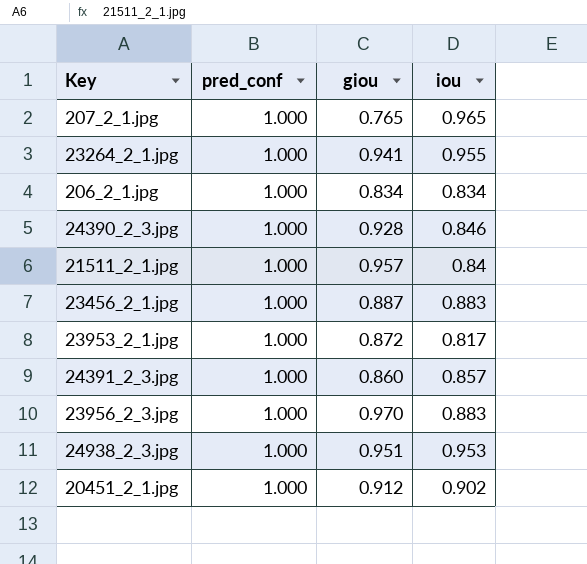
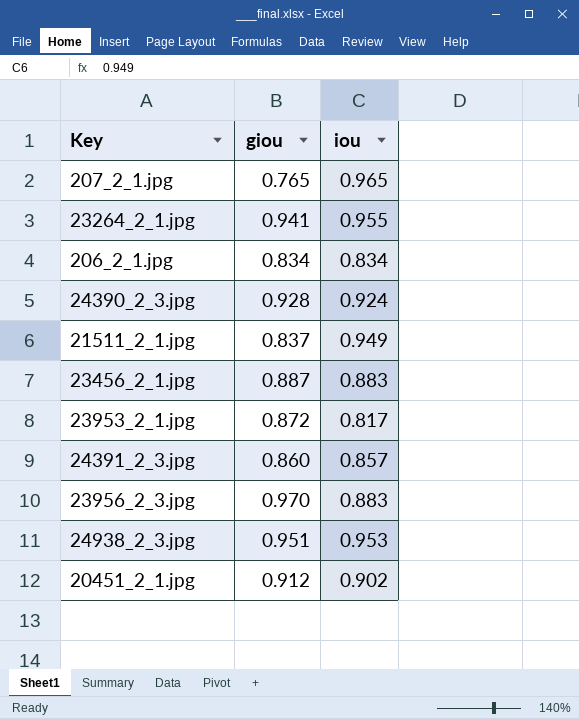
column pred_conf | position: 2 -> none
24390_2_3.jpg | iou: 0.846 -> 0.924
21511_2_1.jpg | giou: 0.957 -> 0.837
21511_2_1.jpg | iou: 0.84 -> 0.949

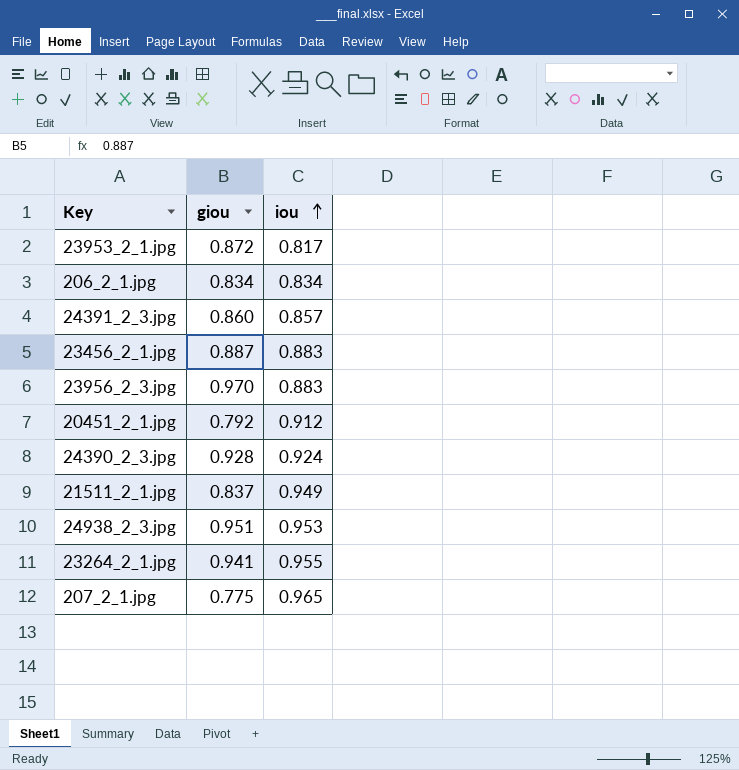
row order: none -> iou ascending
20451_2_1.jpg | giou: 0.912 -> 0.792
20451_2_1.jpg | iou: 0.902 -> 0.912
207_2_1.jpg | giou: 0.765 -> 0.775

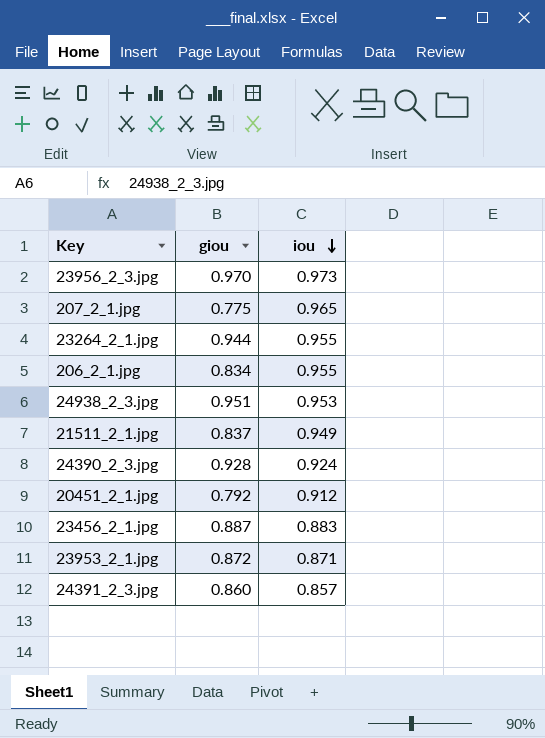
row order: iou ascending -> iou descending
23956_2_3.jpg | iou: 0.883 -> 0.973
23264_2_1.jpg | giou: 0.941 -> 0.944
206_2_1.jpg | iou: 0.834 -> 0.955
23953_2_1.jpg | iou: 0.817 -> 0.871

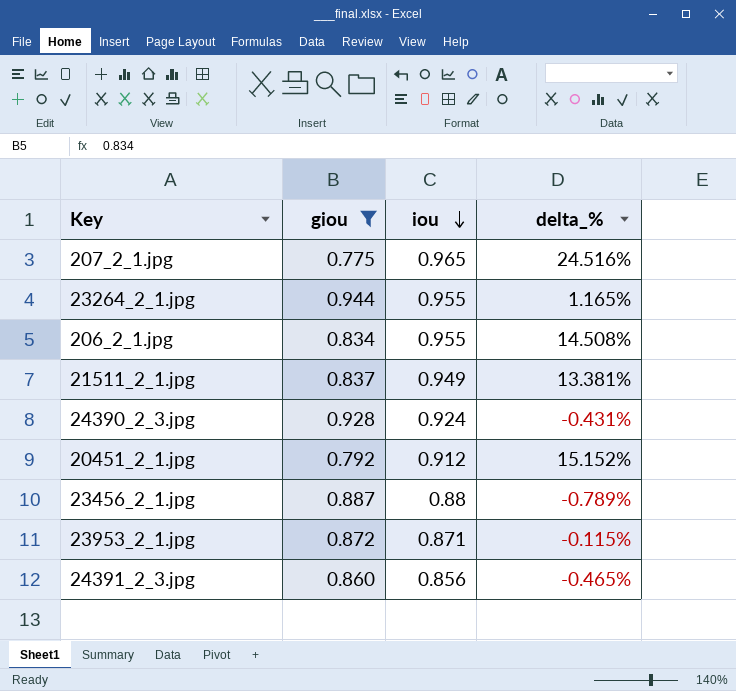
filter: none -> giou <= 0.944
column delta_% | formula: none -> ([iou] - [giou]) / [giou]
23456_2_1.jpg | iou: 0.883 -> 0.88
24391_2_3.jpg | iou: 0.857 -> 0.856

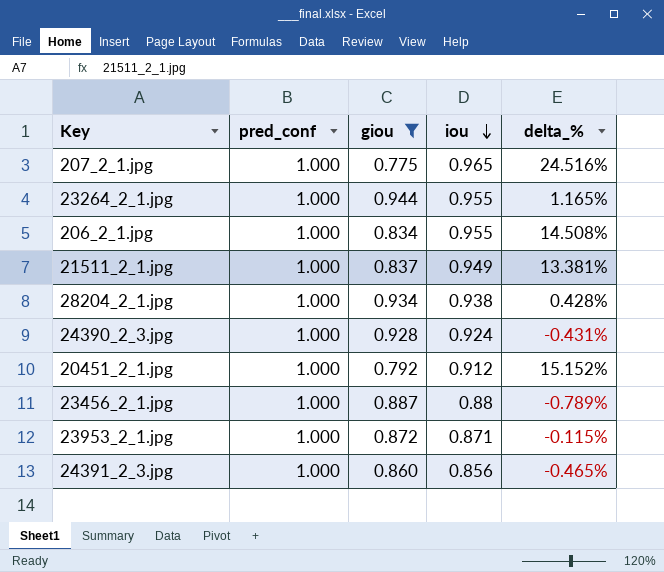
column pred_conf | position: none -> 2
row 28204_2_1.jpg: none -> 1.000 | 0.934 | 0.938 | 0.428%

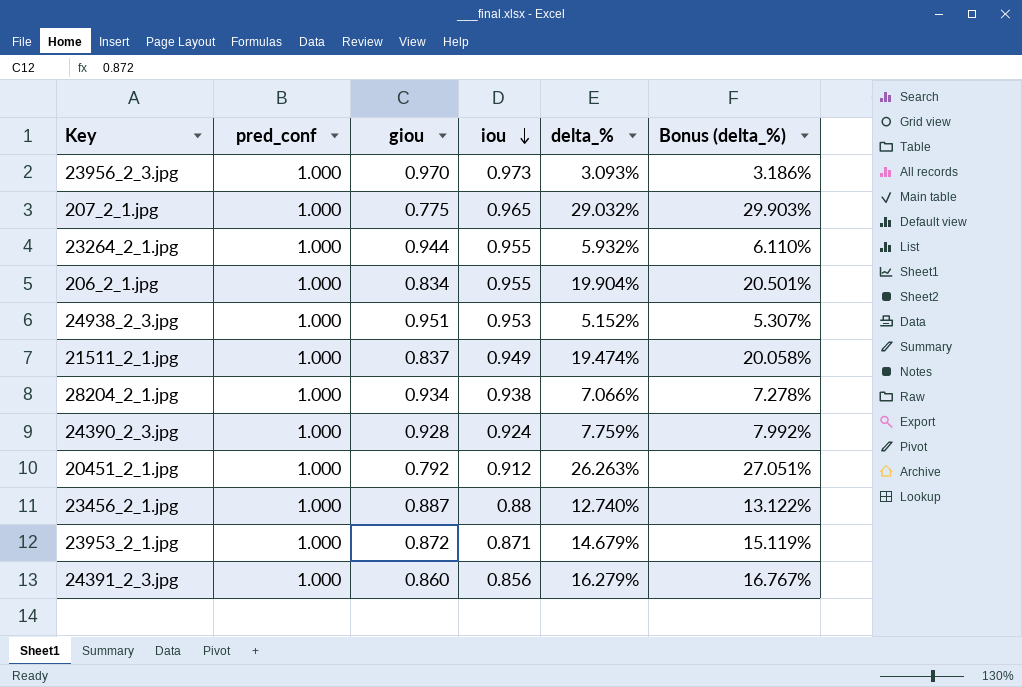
filter: giou <= 0.944 -> none
column delta_% | formula: ([iou] - [giou]) / [giou] -> ([pred_conf] - [giou]) / [giou]
column Bonus (delta_%) | formula: none -> [delta_%] * 1.03

